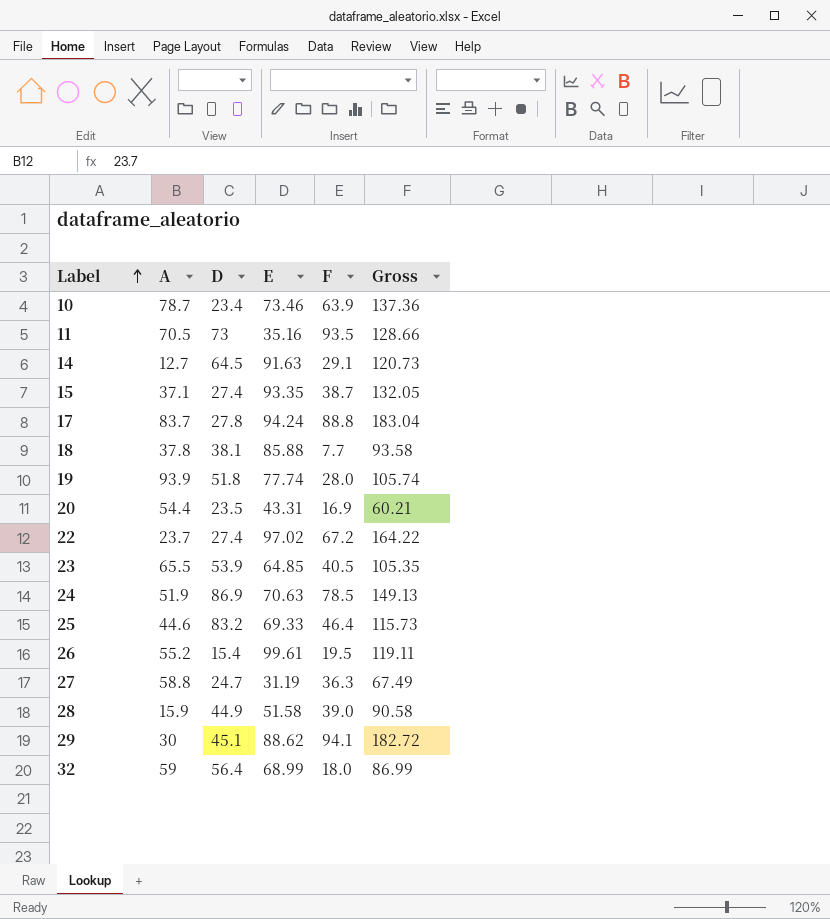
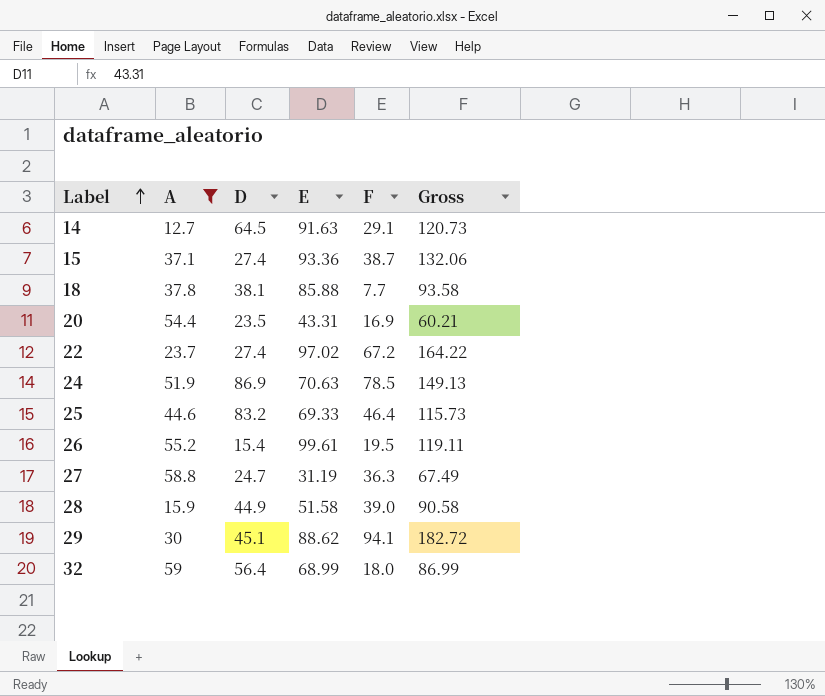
filter: none -> A <= 59
15 | E: 93.35 -> 93.36
15 | Gross: 132.05 -> 132.06

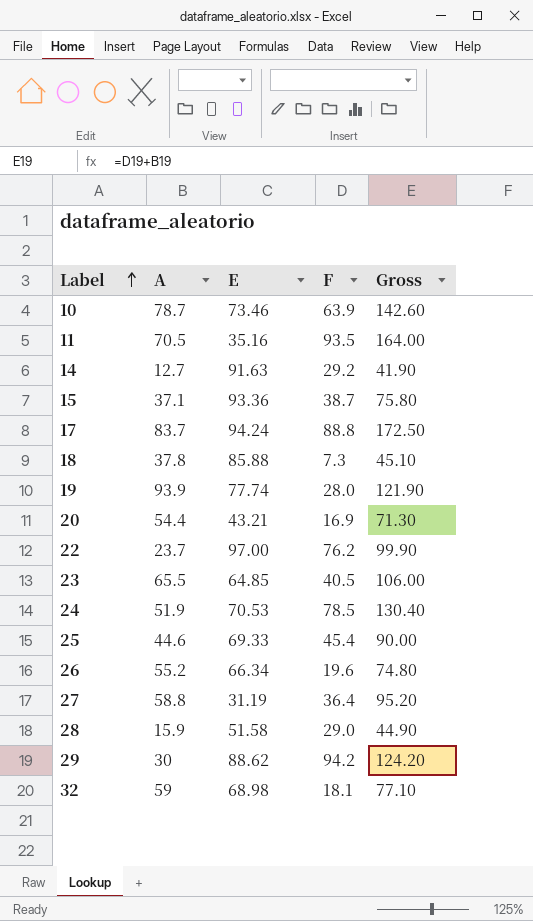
filter: A <= 59 -> none
column D | position: 3 -> none
column Gross | formula: [E] + [F] -> [A] + [F]
14 | F: 29.1 -> 29.2
18 | F: 7.7 -> 7.3
20 | E: 43.31 -> 43.21
22 | E: 97.02 -> 97.00
22 | F: 67.2 -> 76.2
24 | E: 70.63 -> 70.53
25 | F: 46.4 -> 45.4
26 | E: 99.61 -> 66.34
26 | F: 19.5 -> 19.6
27 | F: 36.3 -> 36.4
28 | F: 39.0 -> 29.0
29 | F: 94.1 -> 94.2
32 | E: 68.99 -> 68.98
32 | F: 18.0 -> 18.1

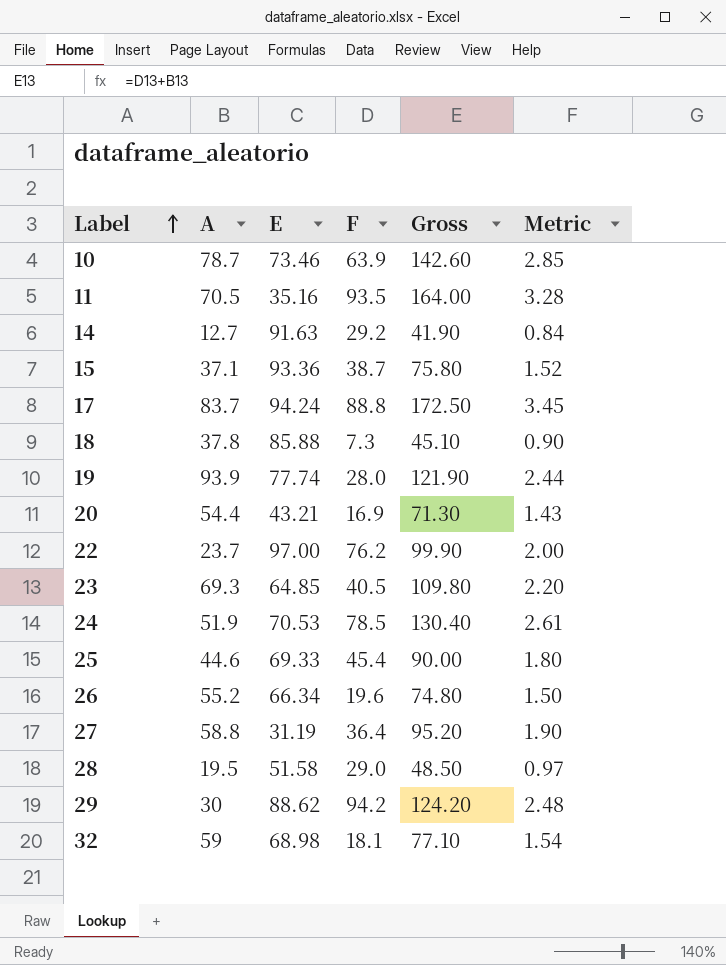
column Metric | formula: none -> [Gross] * 0.02
23 | A: 65.5 -> 69.3
23 | Gross: 106.00 -> 109.80
28 | A: 15.9 -> 19.5
28 | Gross: 44.90 -> 48.50

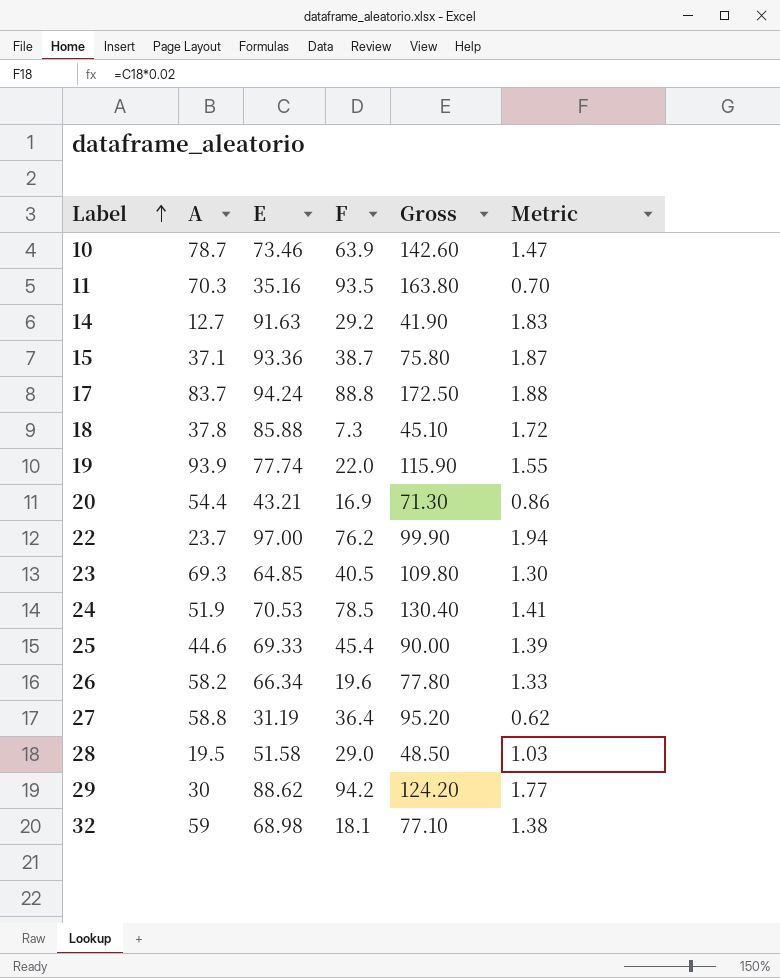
column Metric | formula: [Gross] * 0.02 -> [E] * 0.02
11 | A: 70.5 -> 70.3
11 | Gross: 164.00 -> 163.80
19 | F: 28.0 -> 22.0
19 | Gross: 121.90 -> 115.90
26 | A: 55.2 -> 58.2
26 | Gross: 74.80 -> 77.80

